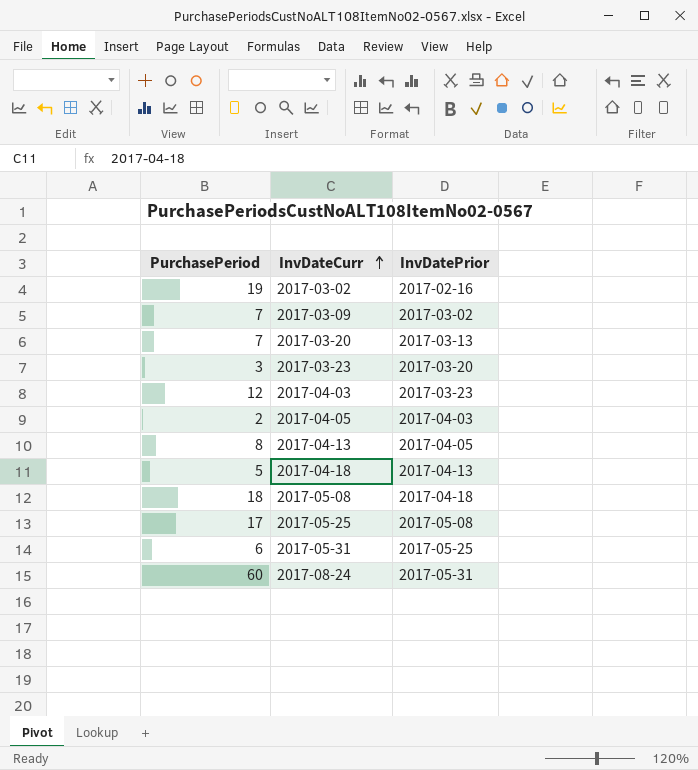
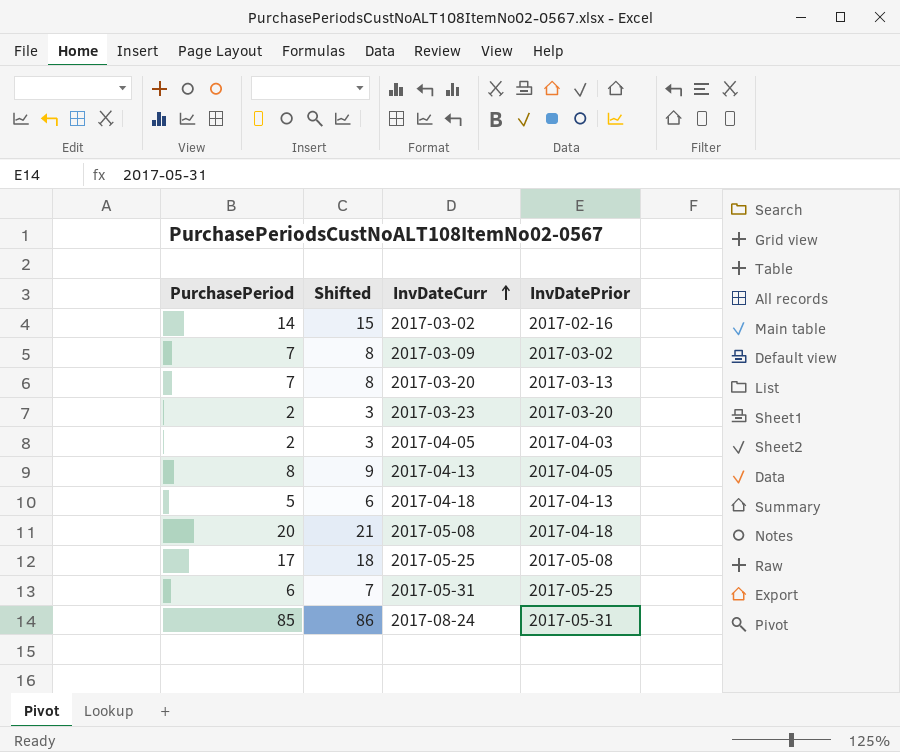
column Shifted | formula: none -> [PurchasePeriod] + 1
row 2017-04-03: 12 | 2017-03-23 -> none
2017-03-02 | PurchasePeriod: 19 -> 14
2017-03-23 | PurchasePeriod: 3 -> 2
2017-05-08 | PurchasePeriod: 18 -> 20
2017-08-24 | PurchasePeriod: 60 -> 85

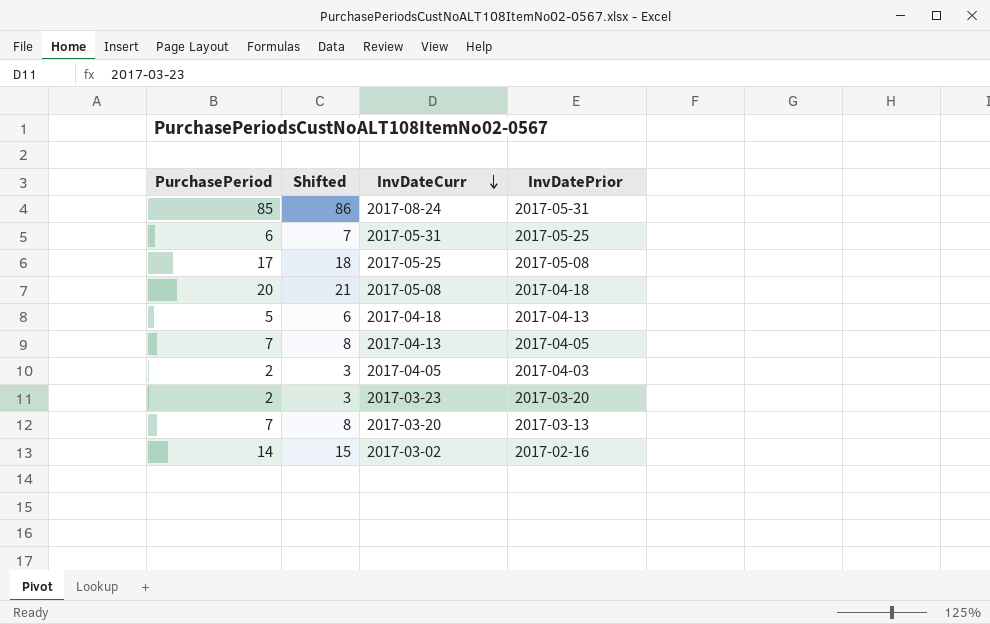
row order: InvDateCurr ascending -> InvDateCurr descending
row 2017-03-09: 7 | 8 | 2017-03-02 -> none
2017-04-13 | PurchasePeriod: 8 -> 7
2017-04-13 | Shifted: 9 -> 8

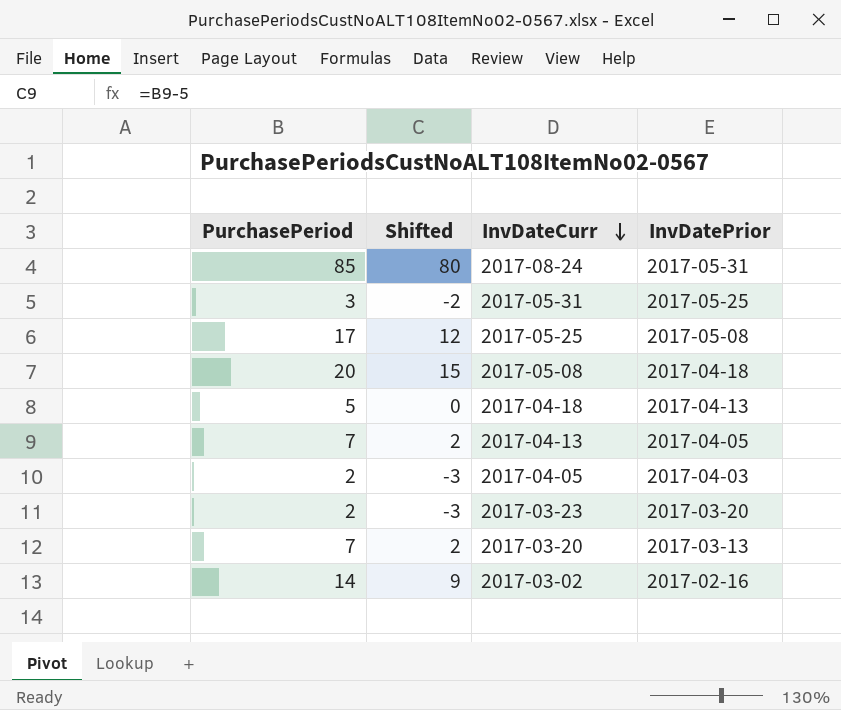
column Shifted | formula: [PurchasePeriod] + 1 -> [PurchasePeriod] - 5
2017-05-31 | PurchasePeriod: 6 -> 3

